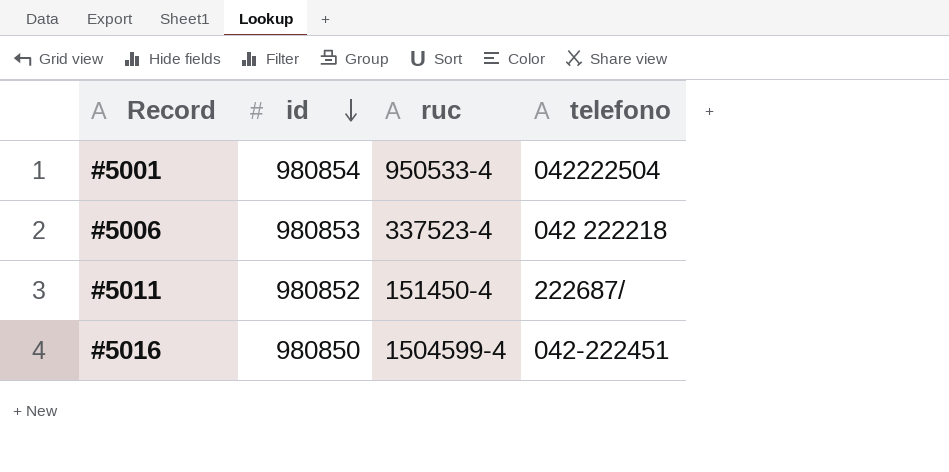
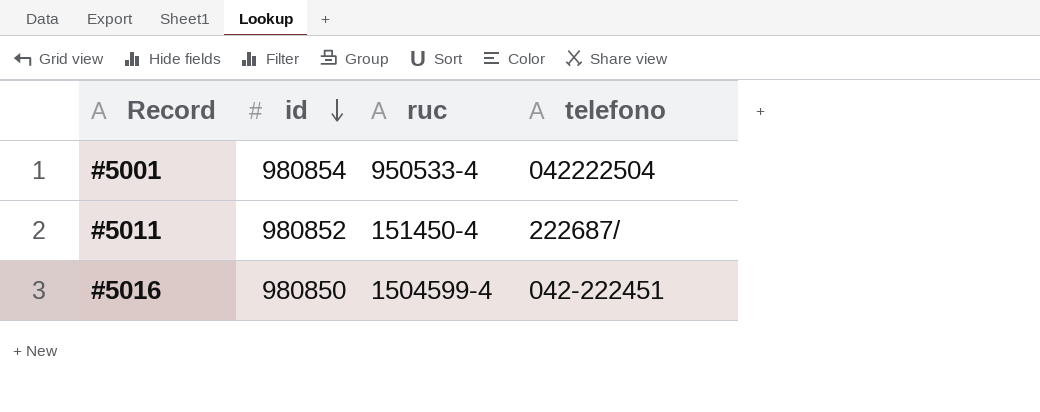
row #5006: 980853 | 337523-4 | 042 222218 -> none

